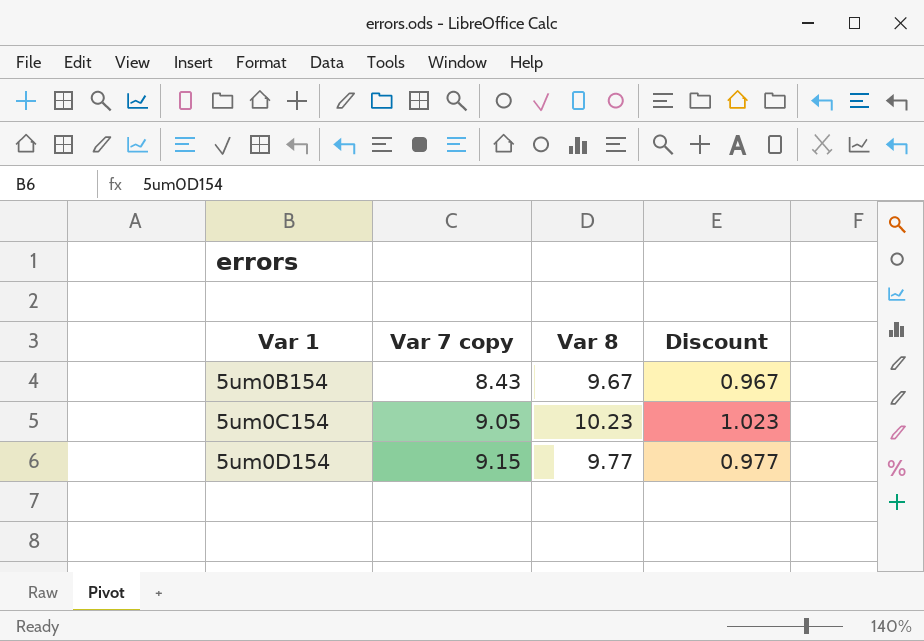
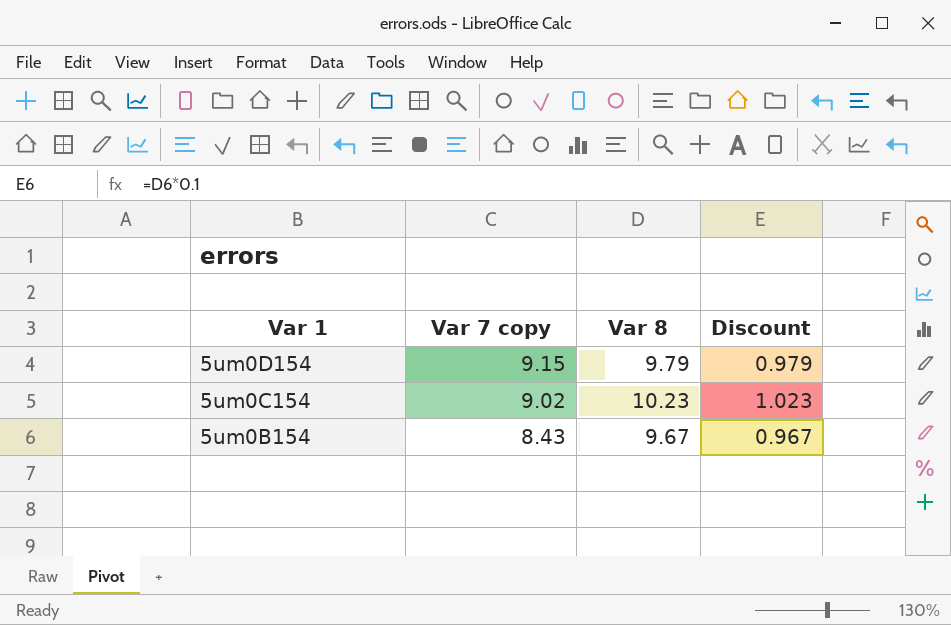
row order: Var 1 ascending -> Var 1 descending
5um0D154 | Var 8: 9.77 -> 9.79
5um0D154 | Discount: 0.977 -> 0.979
5um0C154 | Var 7 copy: 9.05 -> 9.02

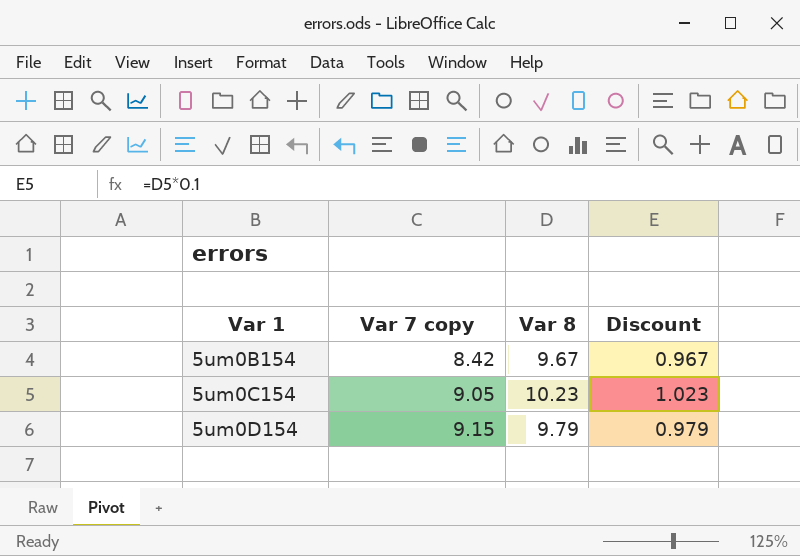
row order: Var 1 descending -> Var 1 ascending
5um0B154 | Var 7 copy: 8.43 -> 8.42
5um0C154 | Var 7 copy: 9.02 -> 9.05

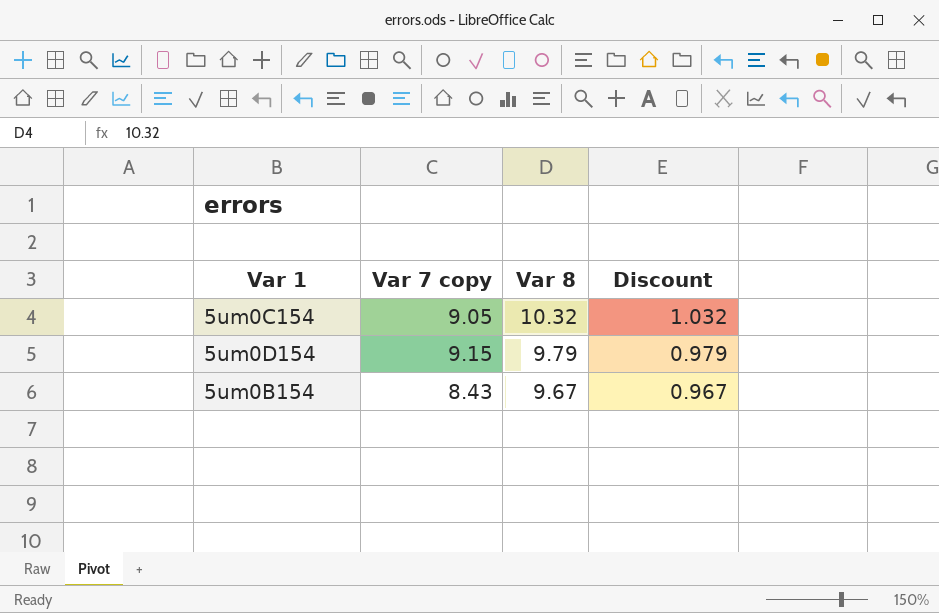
row order: Var 1 ascending -> Var 8 descending
5um0C154 | Var 8: 10.23 -> 10.32
5um0C154 | Discount: 1.023 -> 1.032
5um0B154 | Var 7 copy: 8.42 -> 8.43

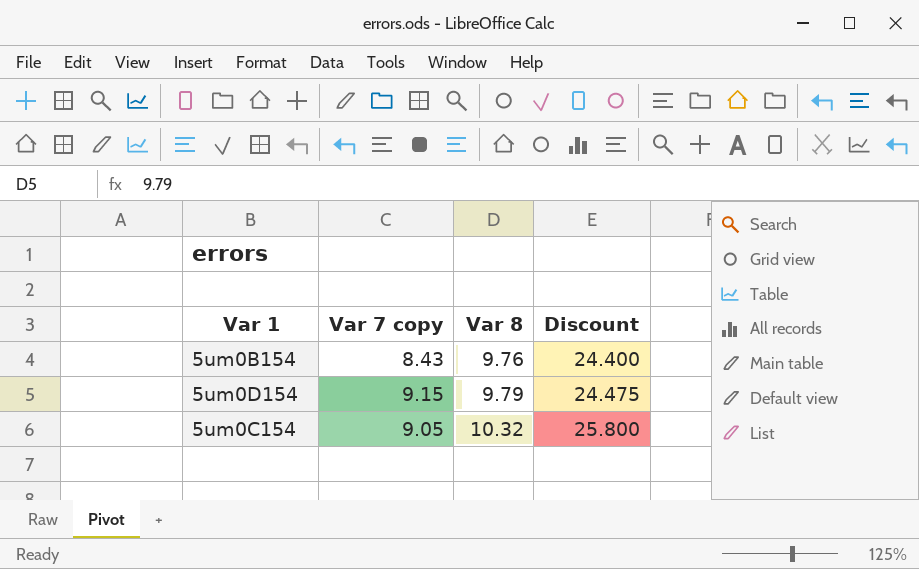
row order: Var 8 descending -> Var 8 ascending
column Discount | formula: [Var 8] * 0.1 -> [Var 8] * 2.5
5um0B154 | Var 8: 9.67 -> 9.76

